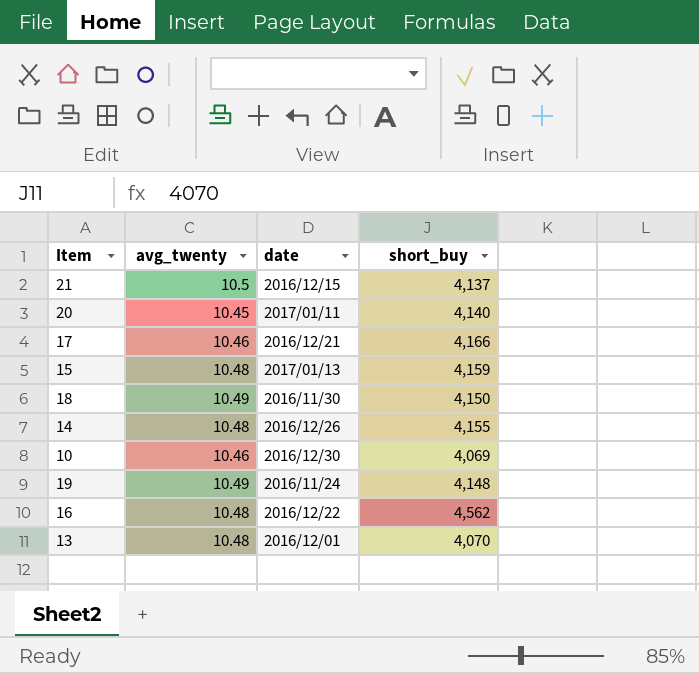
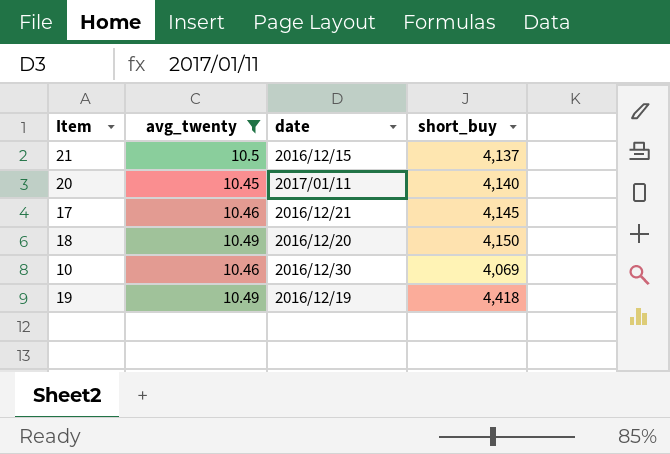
filter: none -> avg_twenty != 10.48
17 | short_buy: 4,166 -> 4,145
18 | date: 2016/11/30 -> 2016/12/20
19 | date: 2016/11/24 -> 2016/12/19
19 | short_buy: 4,148 -> 4,418

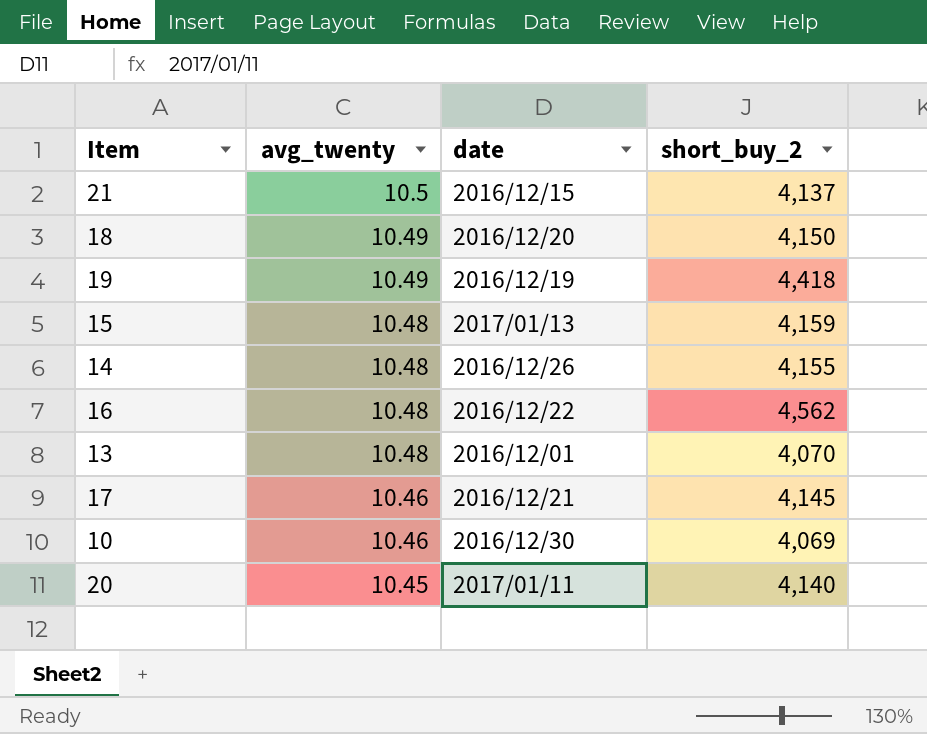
filter: avg_twenty != 10.48 -> none
row order: none -> avg_twenty descending
column name: short_buy -> short_buy_2

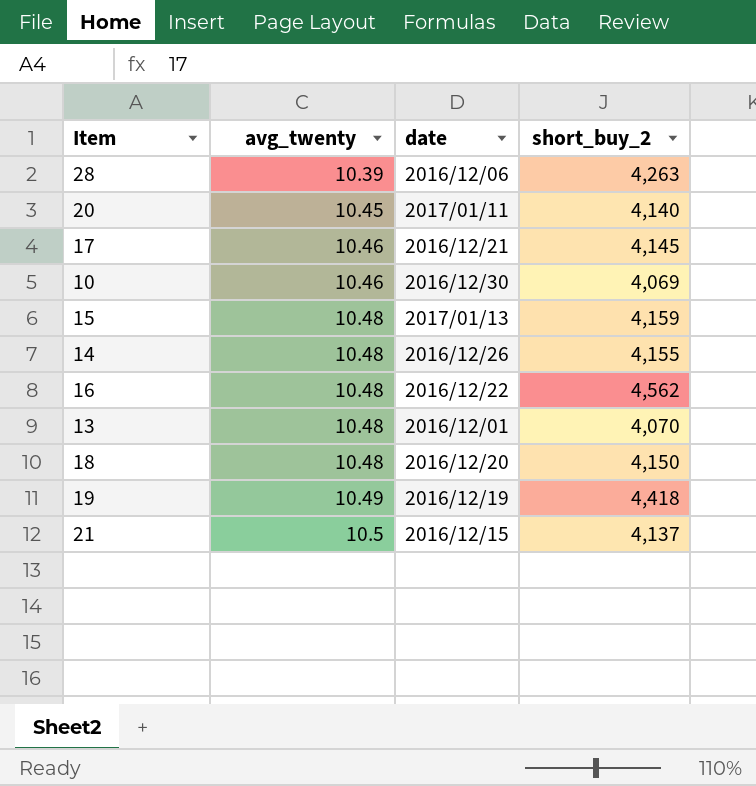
row order: avg_twenty descending -> avg_twenty ascending
row 28: none -> 10.39 | 2016/12/06 | 4,263
18 | avg_twenty: 10.49 -> 10.48

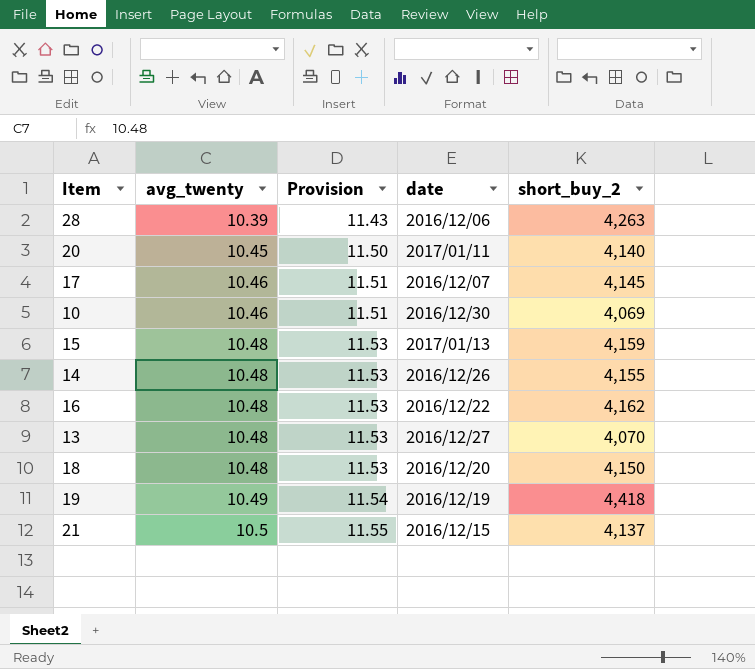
column Provision | formula: none -> [avg_twenty] * 1.1
17 | date: 2016/12/21 -> 2016/12/07
16 | short_buy_2: 4,562 -> 4,162
13 | date: 2016/12/01 -> 2016/12/27

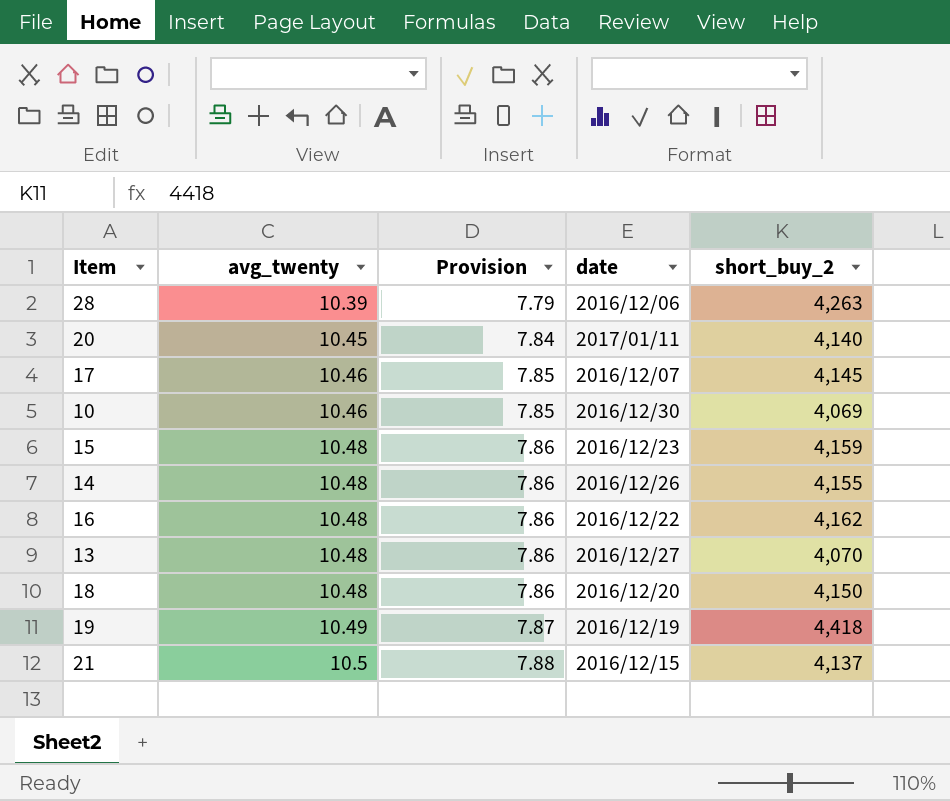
column Provision | formula: [avg_twenty] * 1.1 -> [avg_twenty] * 0.75
15 | date: 2017/01/13 -> 2016/12/23

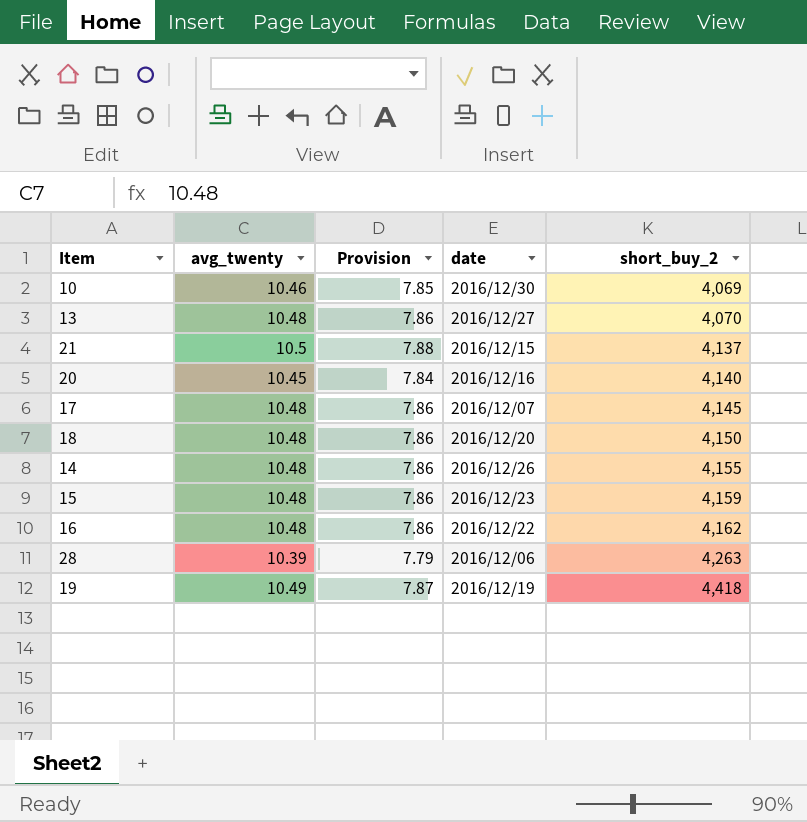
row order: avg_twenty ascending -> short_buy_2 ascending
20 | date: 2017/01/11 -> 2016/12/16
17 | avg_twenty: 10.46 -> 10.48
17 | Provision: 7.85 -> 7.86

